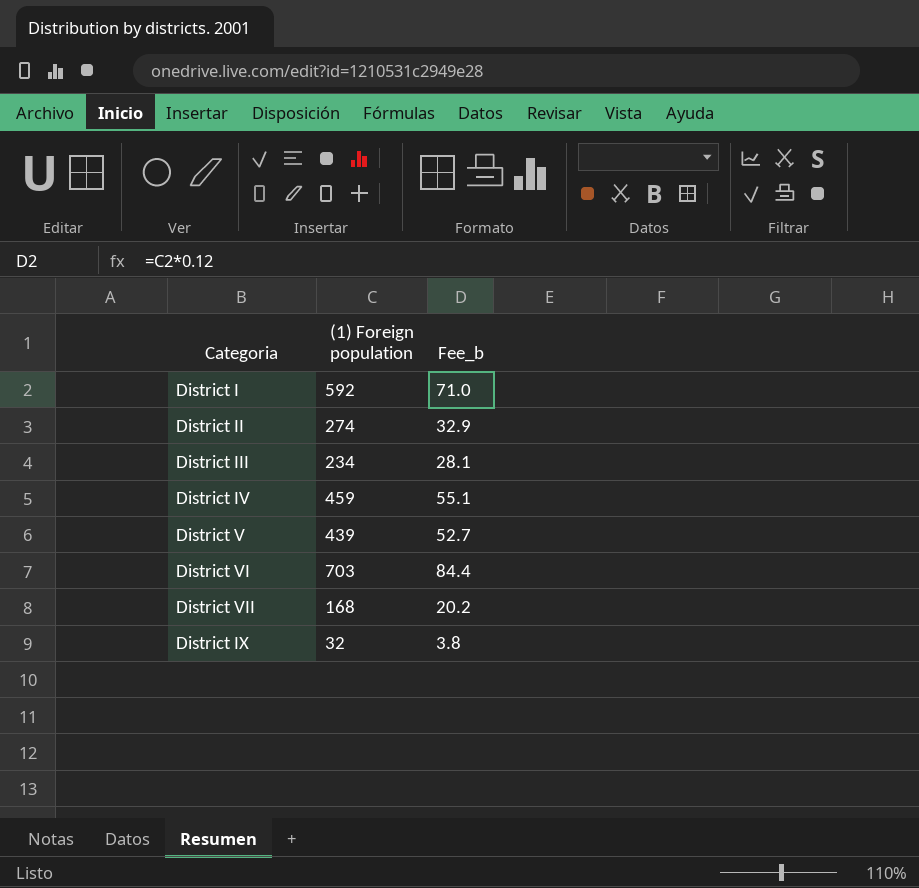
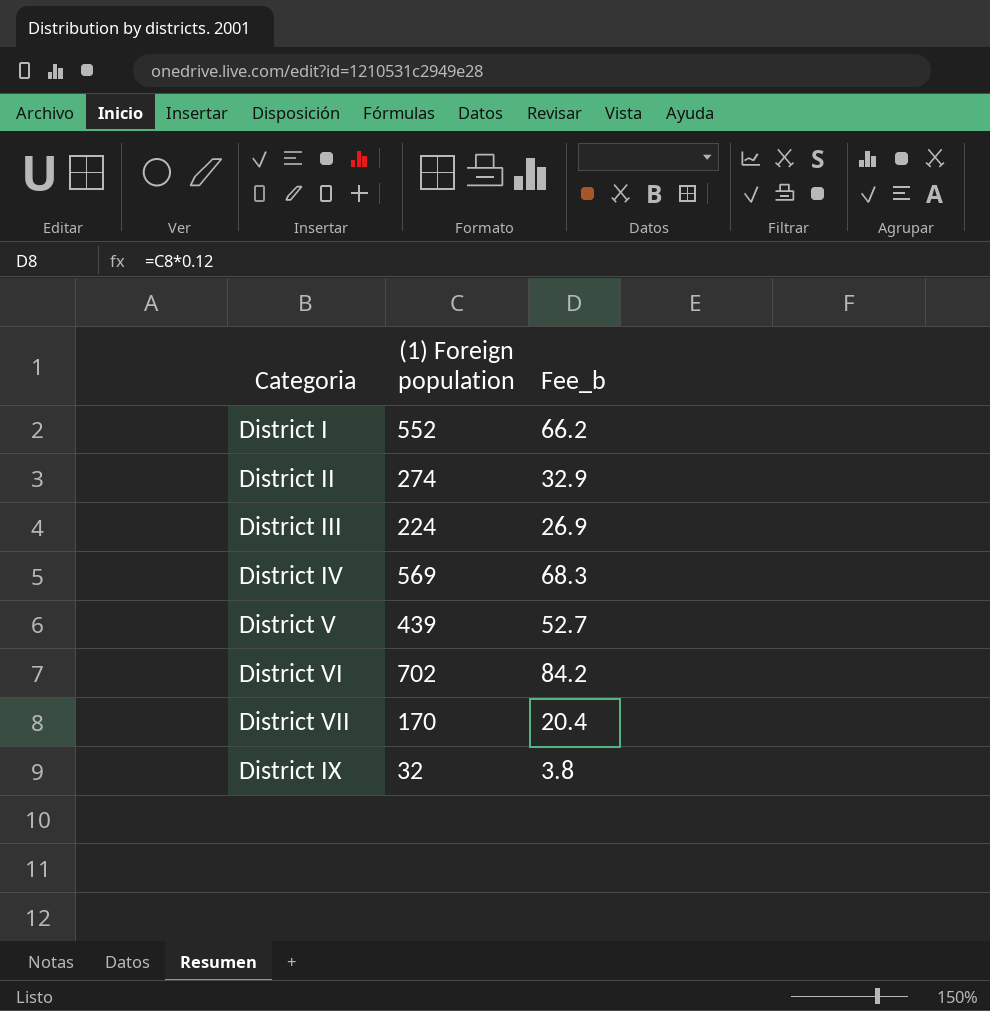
District I | (1) Foreign population: 592 -> 552
District I | Fee_b: 71.0 -> 66.2
District III | (1) Foreign population: 234 -> 224
District III | Fee_b: 28.1 -> 26.9
District IV | (1) Foreign population: 459 -> 569
District IV | Fee_b: 55.1 -> 68.3
District VI | (1) Foreign population: 703 -> 702
District VI | Fee_b: 84.4 -> 84.2
District VII | (1) Foreign population: 168 -> 170
District VII | Fee_b: 20.2 -> 20.4

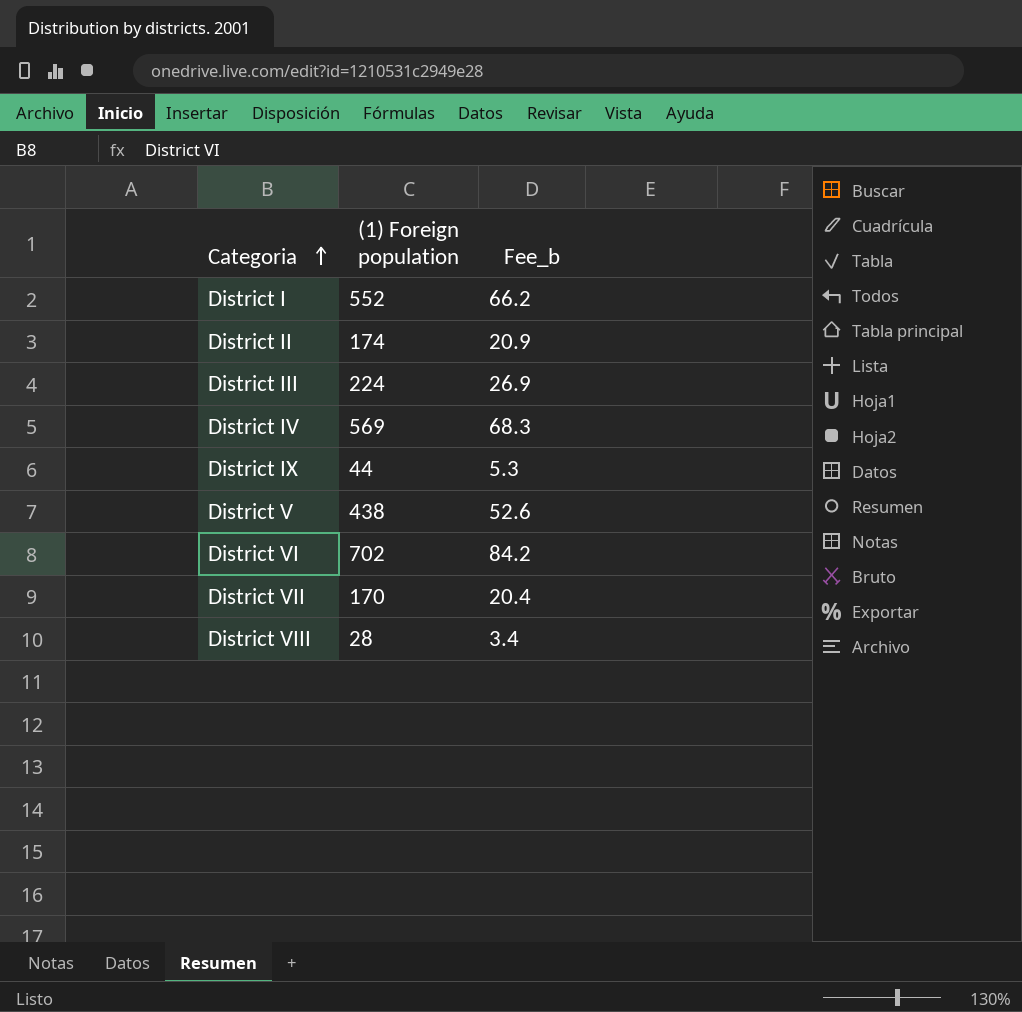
row order: none -> Categoria ascending
District II | (1) Foreign population: 274 -> 174
District II | Fee_b: 32.9 -> 20.9
District IX | (1) Foreign population: 32 -> 44
District IX | Fee_b: 3.8 -> 5.3
District V | (1) Foreign population: 439 -> 438
District V | Fee_b: 52.7 -> 52.6
row District VIII: none -> 28 | 3.4

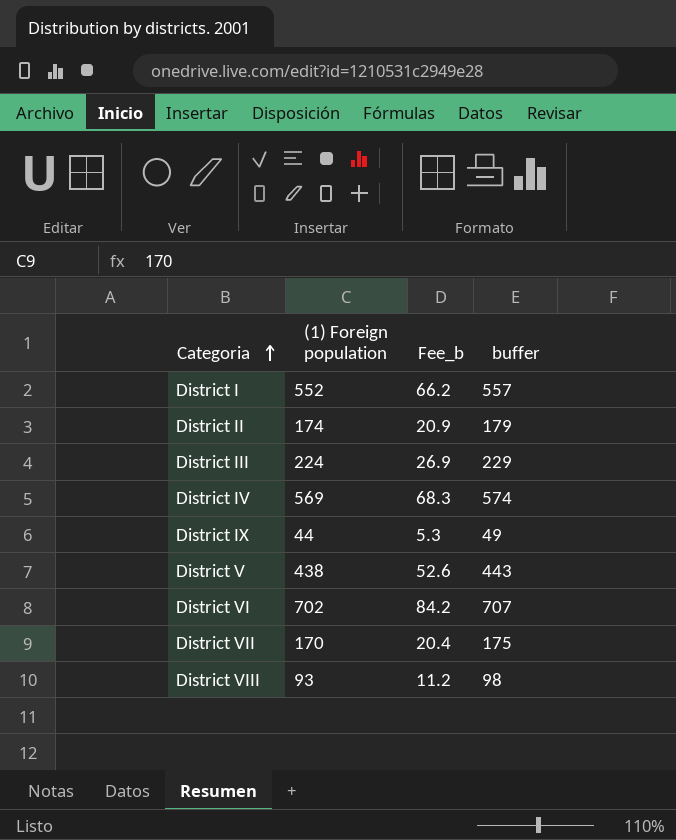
column buffer | formula: none -> [(1) Foreign population] + 5
District VIII | (1) Foreign population: 28 -> 93
District VIII | Fee_b: 3.4 -> 11.2

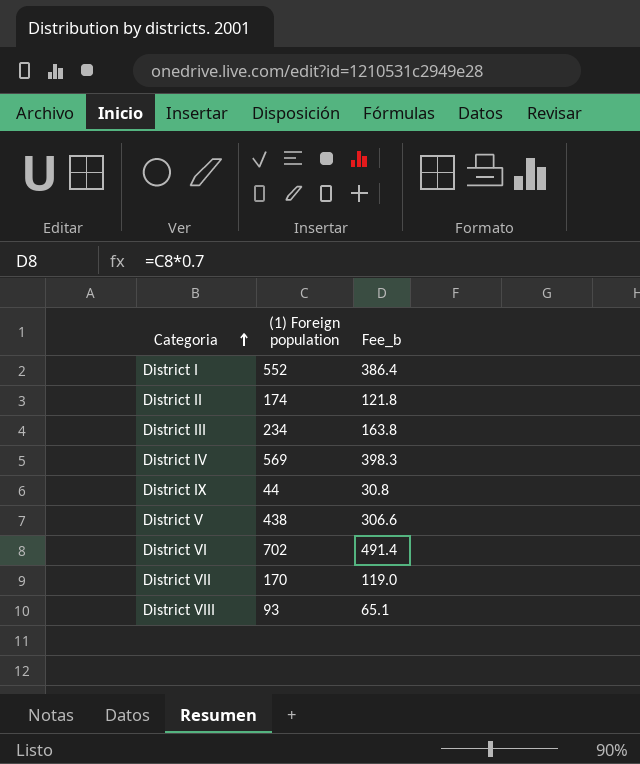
column buffer | formula: [(1) Foreign population] + 5 -> none
column Fee_b | formula: [(1) Foreign population] * 0.12 -> [(1) Foreign population] * 0.7
District III | (1) Foreign population: 224 -> 234

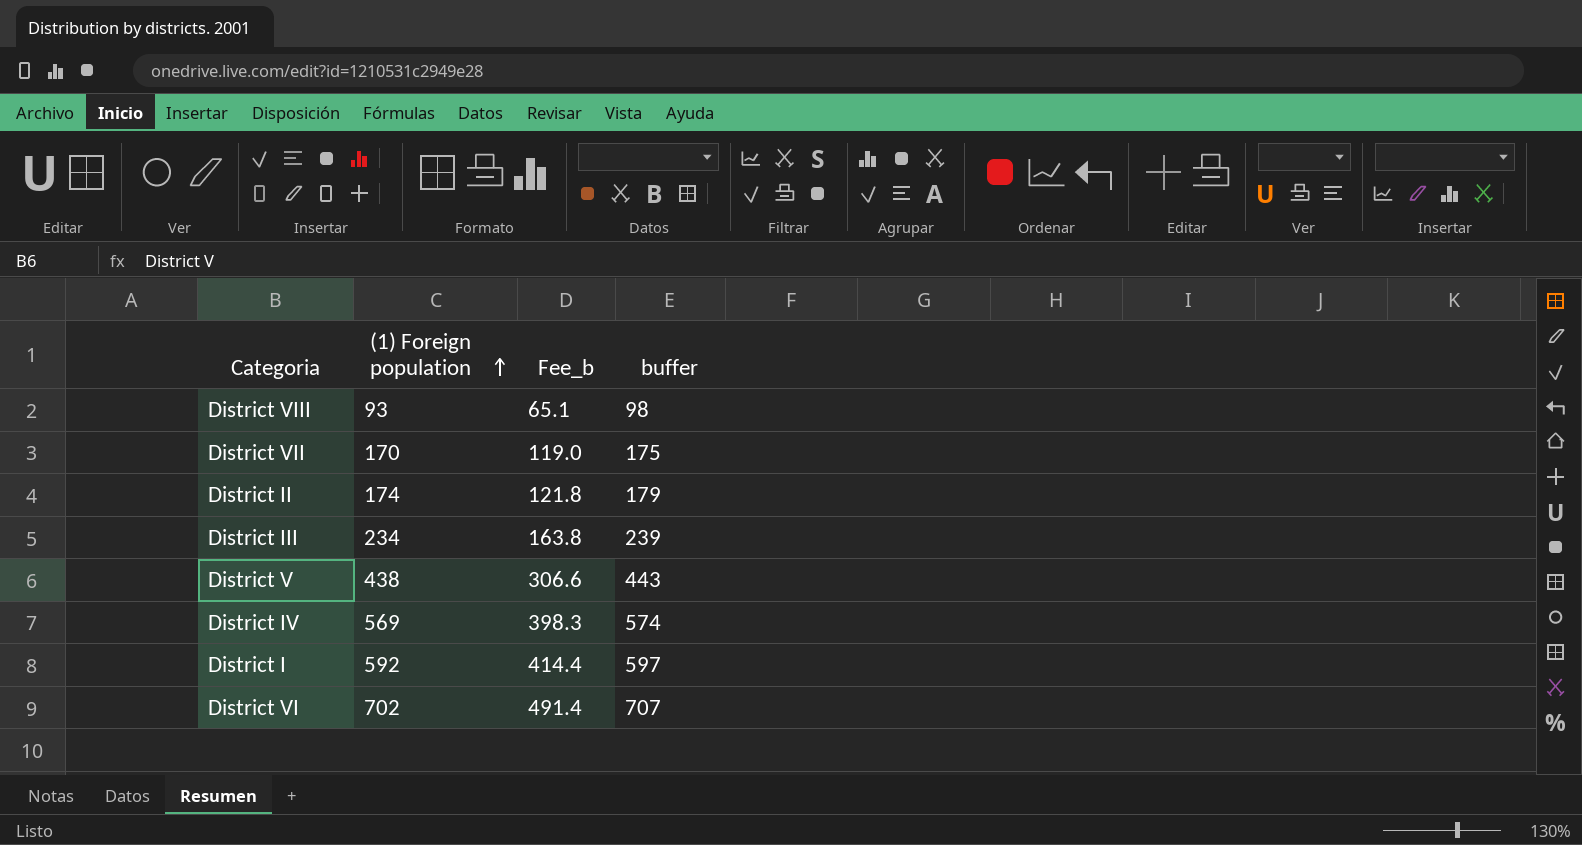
row order: Categoria ascending -> (1) Foreign population ascending
column buffer | formula: none -> [(1) Foreign population] + 5
row District IX: 44 | 30.8 -> none
District I | (1) Foreign population: 552 -> 592
District I | Fee_b: 386.4 -> 414.4

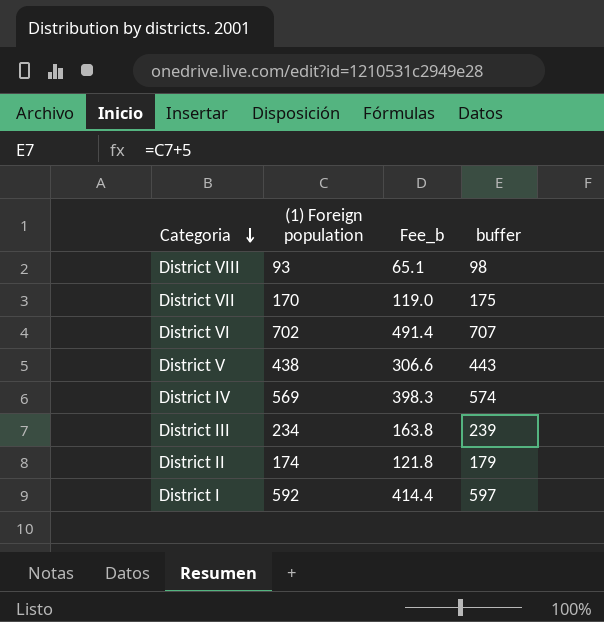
row order: (1) Foreign population ascending -> Categoria descending

